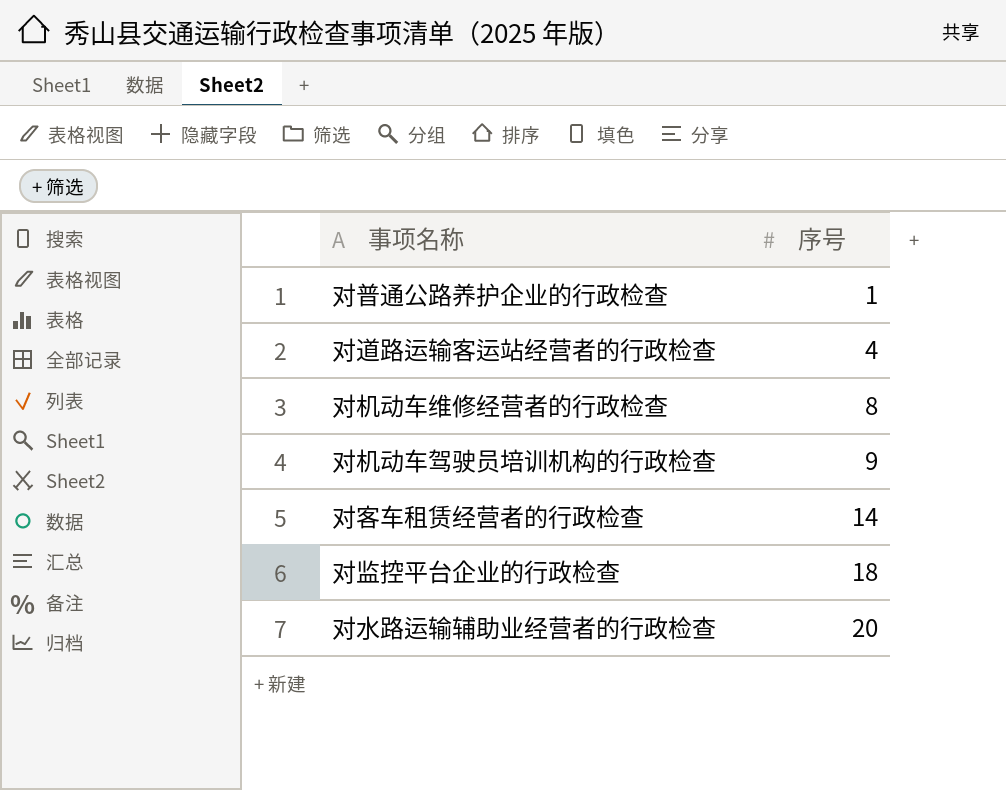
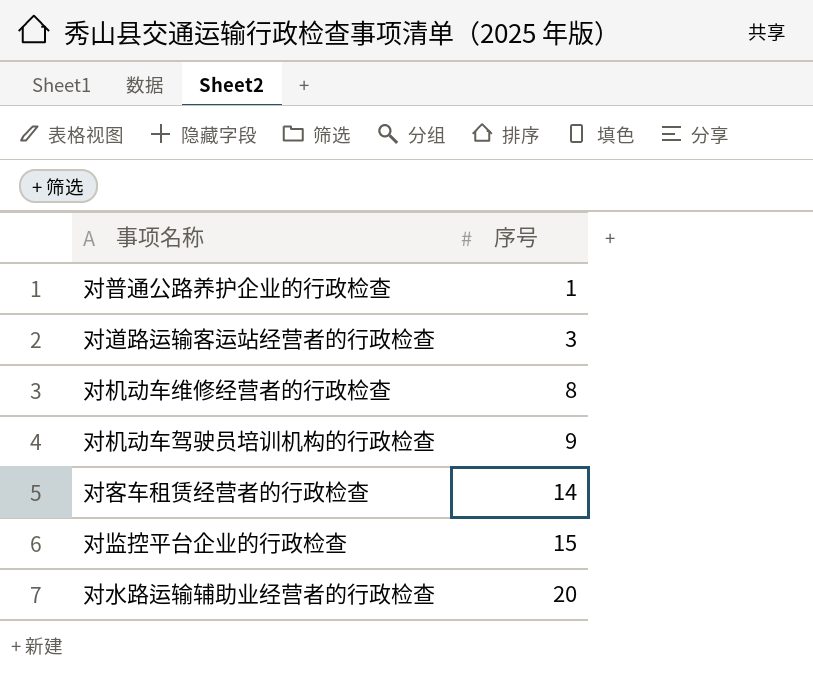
对道路运输客运站经营者的行政检查 | 序号: 4 -> 3
对监控平台企业的行政检查 | 序号: 18 -> 15

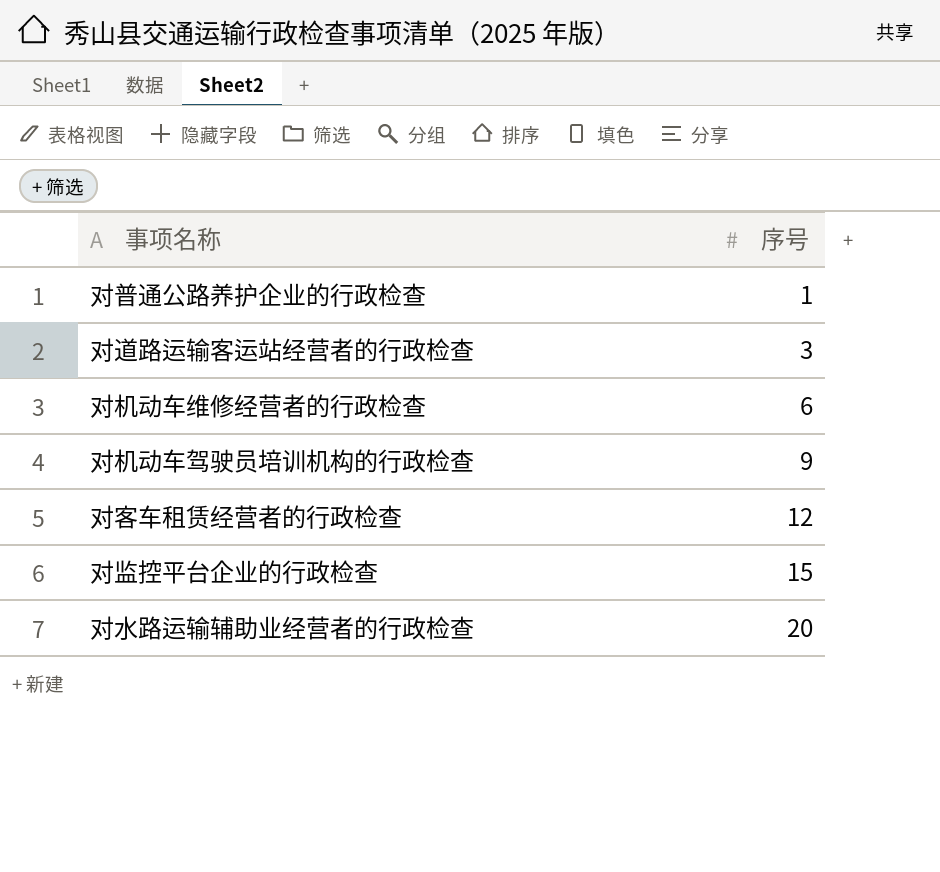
对机动车维修经营者的行政检查 | 序号: 8 -> 6
对客车租赁经营者的行政检查 | 序号: 14 -> 12

